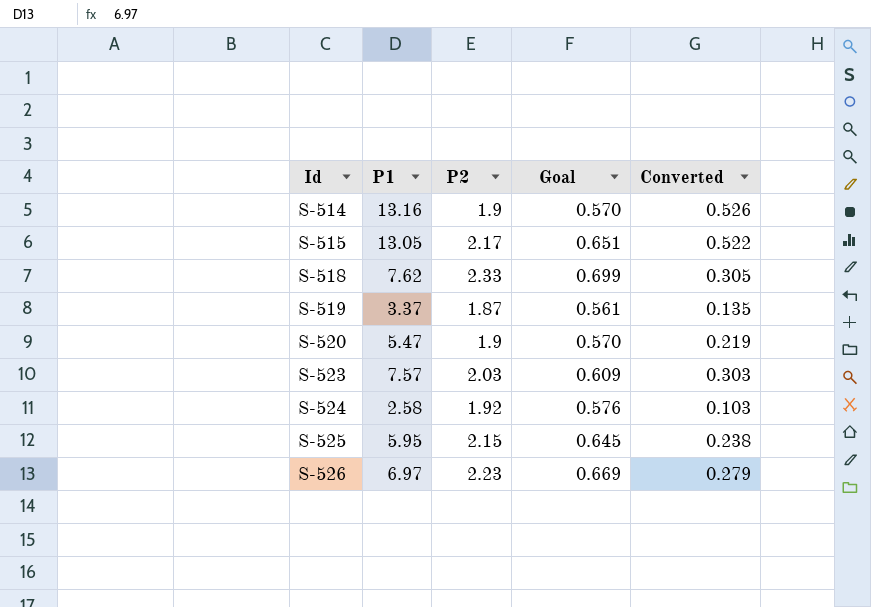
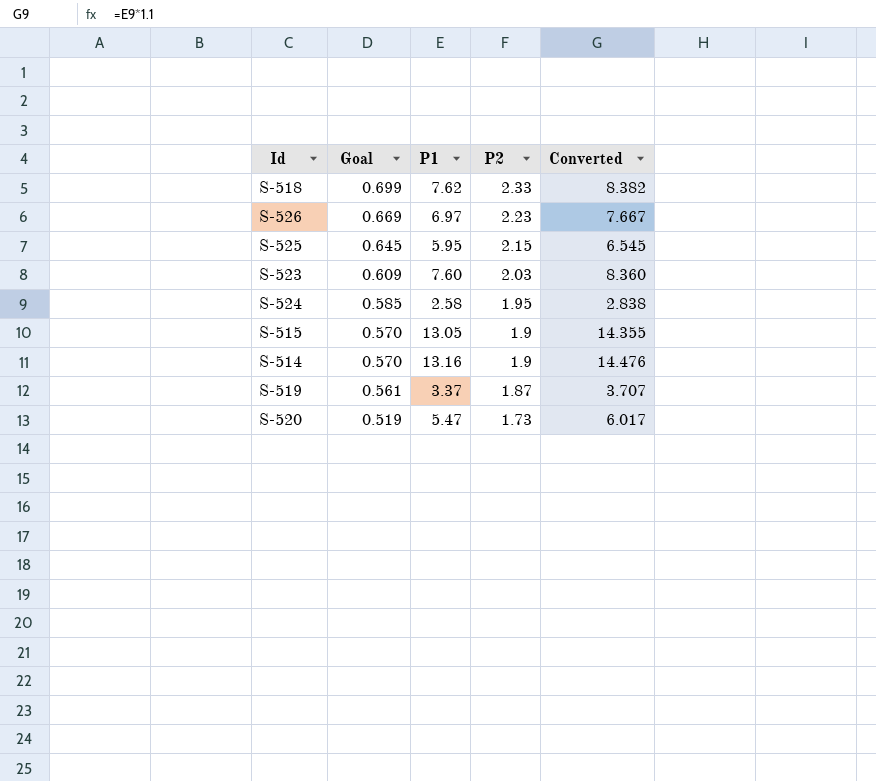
row order: Id ascending -> Goal descending
column Goal | position: 4 -> 2
column Converted | formula: [P1] * 0.04 -> [P1] * 1.1
S-523 | P1: 7.57 -> 7.60
S-524 | Goal: 0.576 -> 0.585
S-524 | P2: 1.92 -> 1.95
S-515 | Goal: 0.651 -> 0.570
S-515 | P2: 2.17 -> 1.9
S-520 | Goal: 0.570 -> 0.519
S-520 | P2: 1.9 -> 1.73

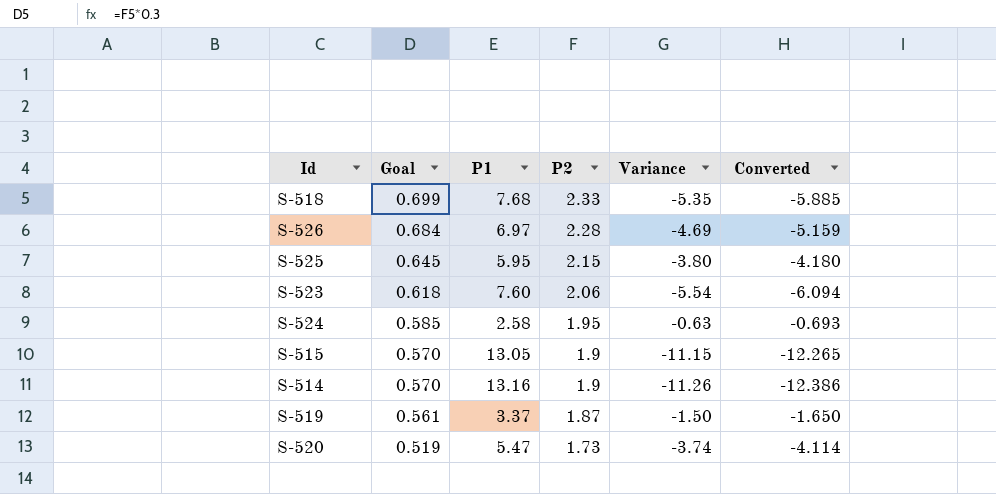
column Variance | formula: none -> [P2] - [P1]
column Converted | formula: [P1] * 1.1 -> [Variance] * 1.1
S-518 | P1: 7.62 -> 7.68
S-526 | Goal: 0.669 -> 0.684
S-526 | P2: 2.23 -> 2.28
S-523 | Goal: 0.609 -> 0.618
S-523 | P2: 2.03 -> 2.06

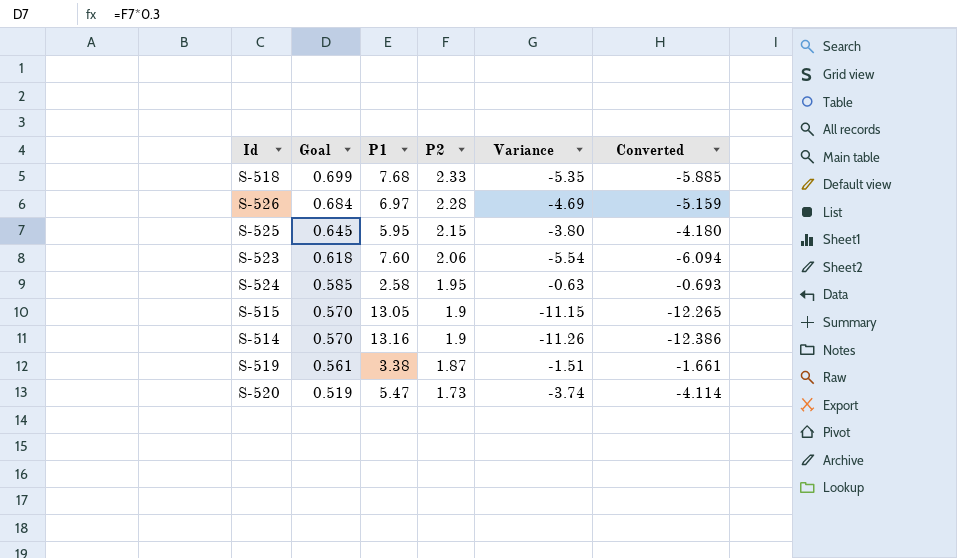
S-519 | P1: 3.37 -> 3.38
S-519 | Variance: -1.50 -> -1.51
S-519 | Converted: -1.650 -> -1.661

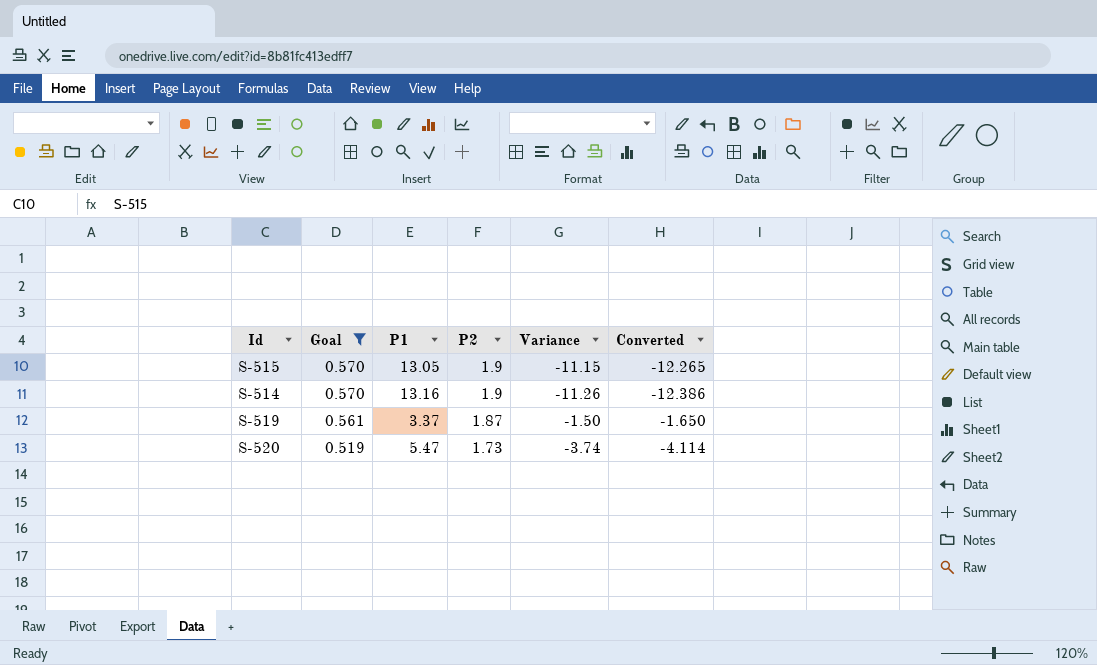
filter: none -> Goal <= 0.570
S-519 | P1: 3.38 -> 3.37
S-519 | Variance: -1.51 -> -1.50
S-519 | Converted: -1.661 -> -1.650

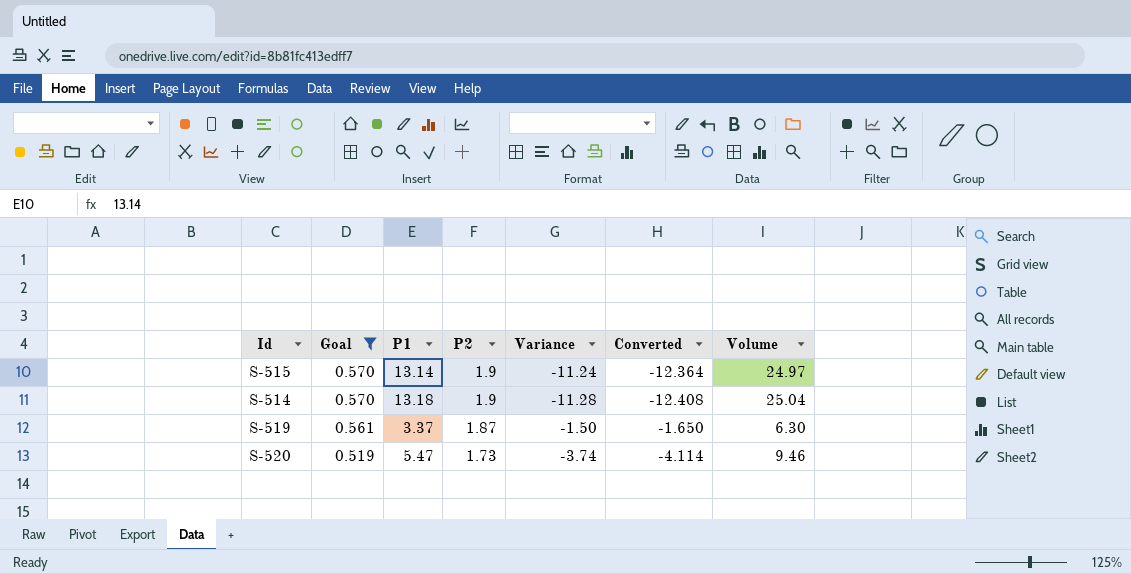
column Volume | formula: none -> [P1] * [P2]
S-515 | P1: 13.05 -> 13.14
S-515 | Variance: -11.15 -> -11.24
S-515 | Converted: -12.265 -> -12.364
S-514 | P1: 13.16 -> 13.18
S-514 | Variance: -11.26 -> -11.28
S-514 | Converted: -12.386 -> -12.408

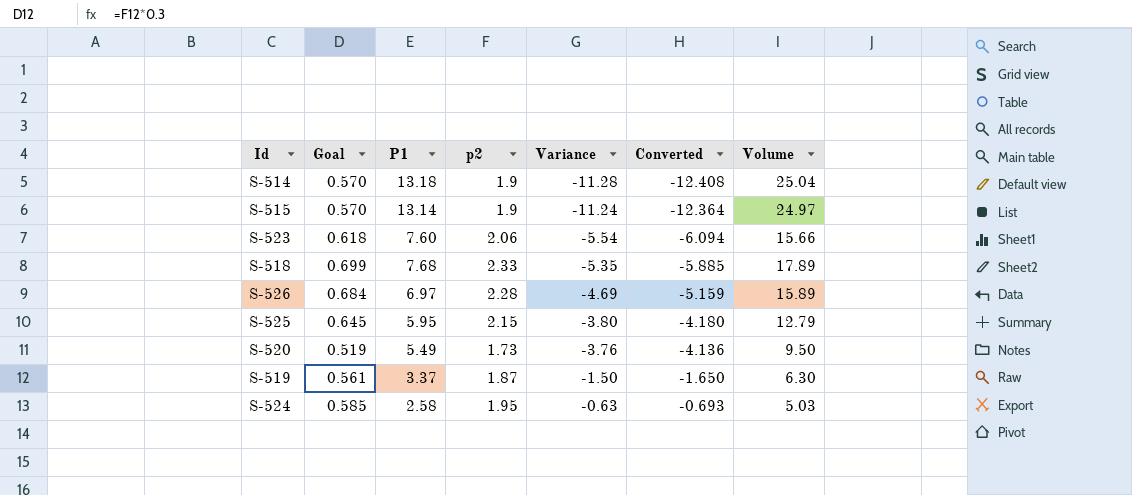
filter: Goal <= 0.570 -> none
row order: Goal descending -> Variance ascending
column name: P2 -> p2
S-520 | P1: 5.47 -> 5.49
S-520 | Variance: -3.74 -> -3.76
S-520 | Converted: -4.114 -> -4.136
S-520 | Volume: 9.46 -> 9.50

